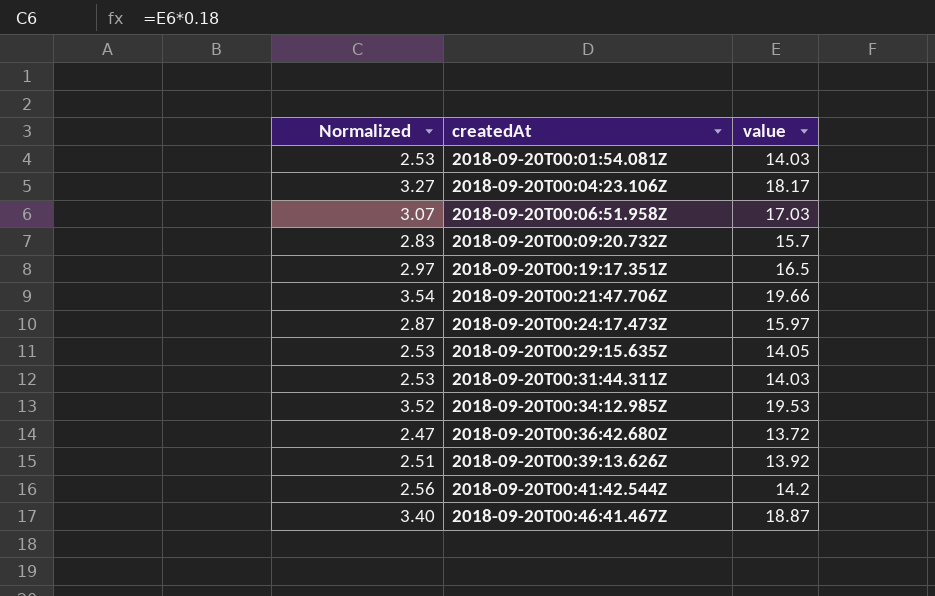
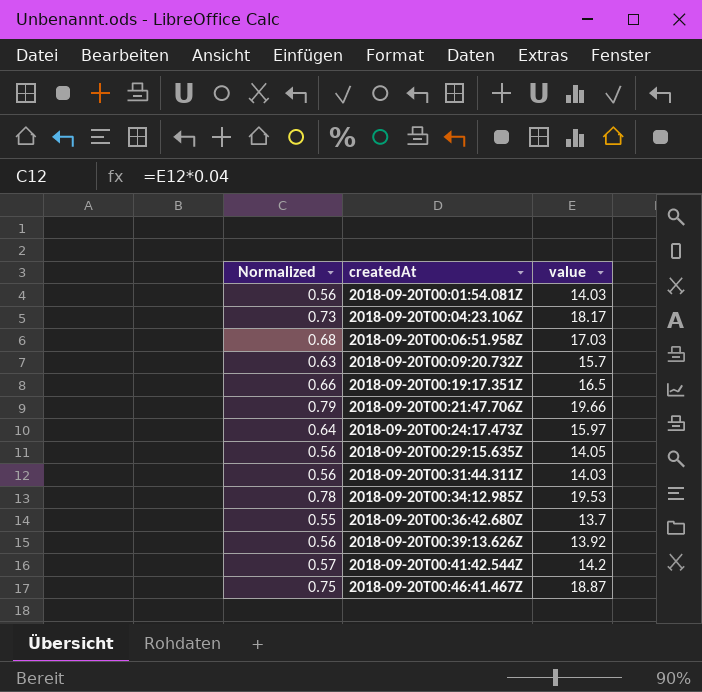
column Normalized | formula: [value] * 0.18 -> [value] * 0.04
2018-09-20T00:36:42.680Z | value: 13.72 -> 13.7

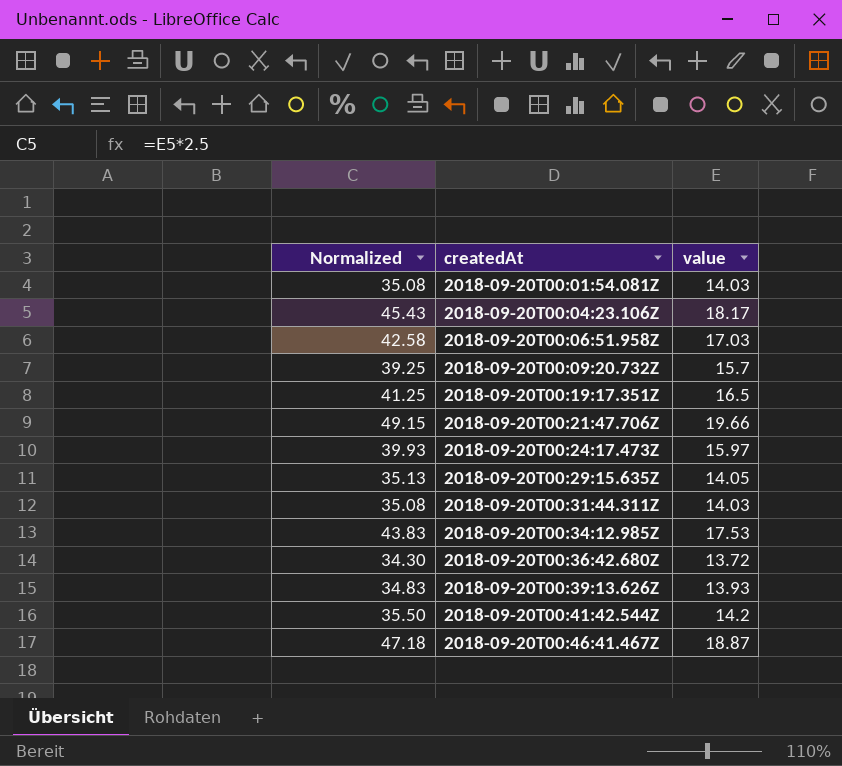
column Normalized | formula: [value] * 0.04 -> [value] * 2.5
2018-09-20T00:34:12.985Z | value: 19.53 -> 17.53
2018-09-20T00:36:42.680Z | value: 13.7 -> 13.72
2018-09-20T00:39:13.626Z | value: 13.92 -> 13.93

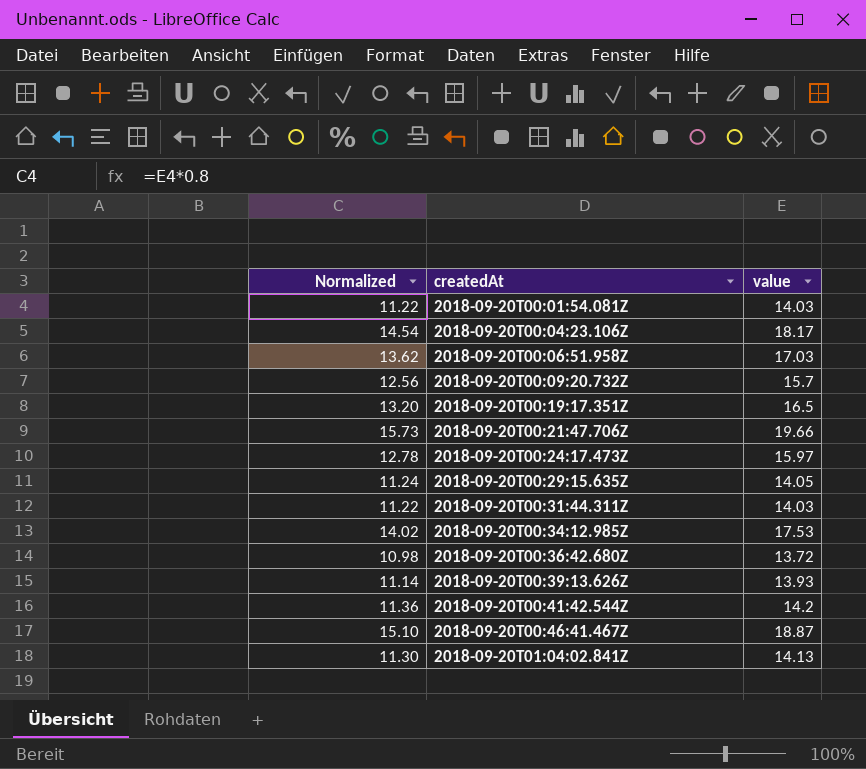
column Normalized | formula: [value] * 2.5 -> [value] * 0.8
row 2018-09-20T01:04:02.841Z: none -> 11.30 | 14.13

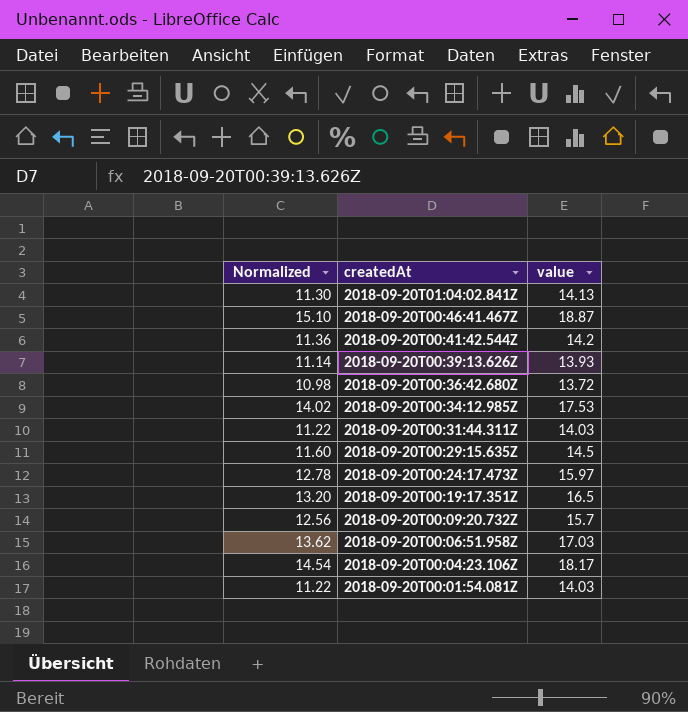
row order: createdAt ascending -> createdAt descending
row 2018-09-20T00:21:47.706Z: 15.73 | 19.66 -> none
2018-09-20T00:29:15.635Z | Normalized: 11.24 -> 11.60
2018-09-20T00:29:15.635Z | value: 14.05 -> 14.5

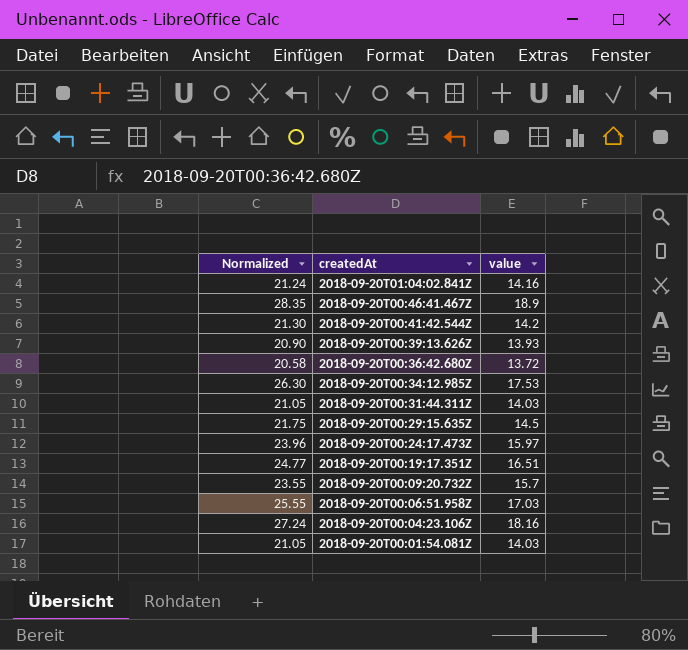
column Normalized | formula: [value] * 0.8 -> [value] * 1.5
2018-09-20T01:04:02.841Z | value: 14.13 -> 14.16
2018-09-20T00:46:41.467Z | value: 18.87 -> 18.9
2018-09-20T00:19:17.351Z | value: 16.5 -> 16.51
2018-09-20T00:04:23.106Z | value: 18.17 -> 18.16

